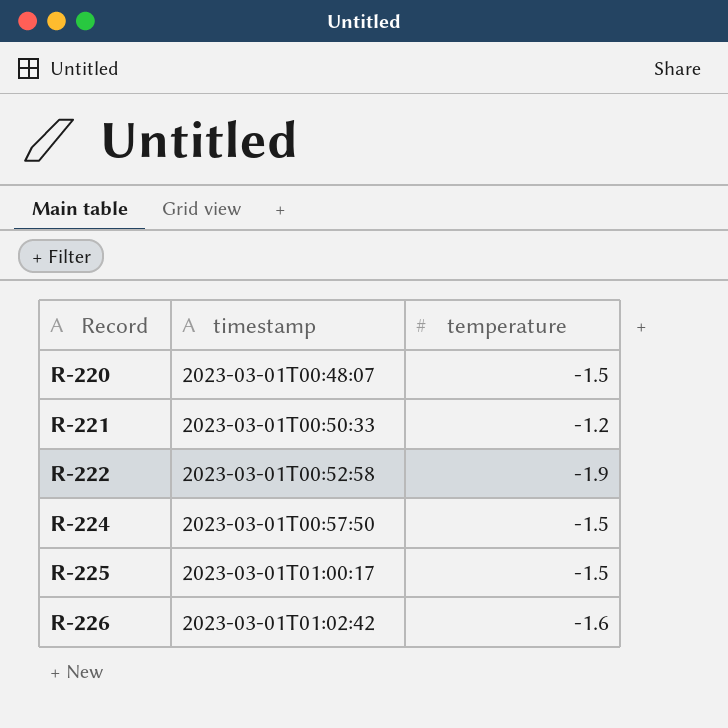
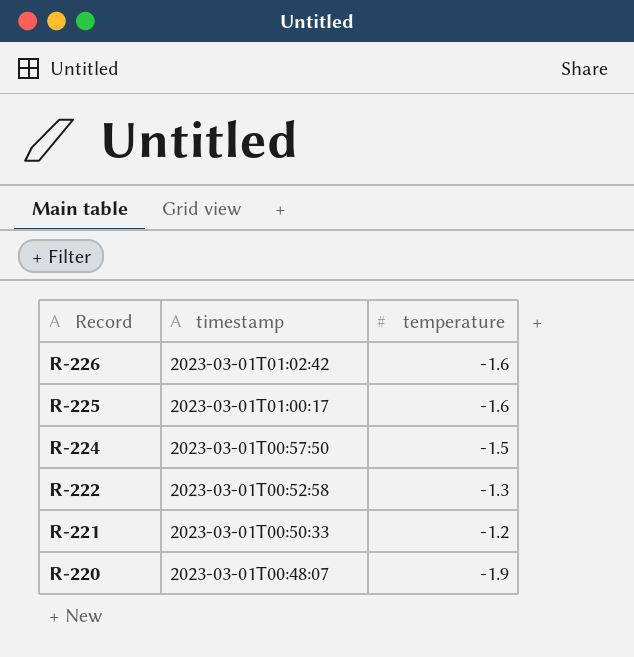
row order: Record ascending -> Record descending
R-225 | temperature: -1.5 -> -1.6
R-222 | temperature: -1.9 -> -1.3
R-220 | temperature: -1.5 -> -1.9

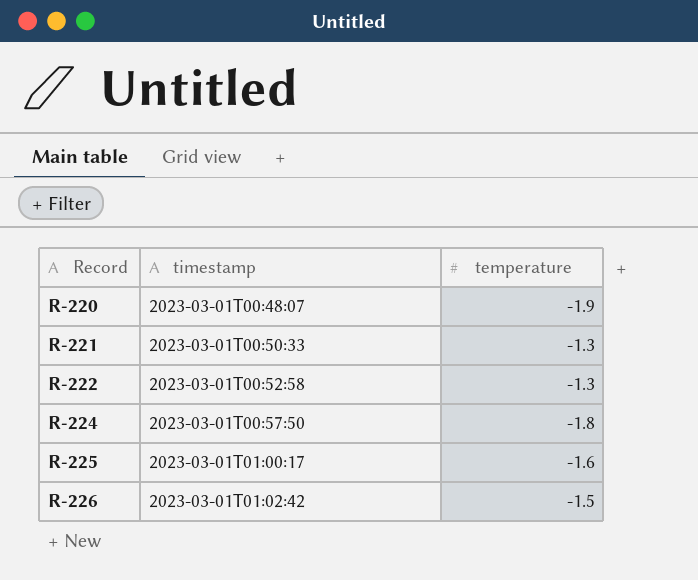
row order: Record descending -> Record ascending
R-221 | temperature: -1.2 -> -1.3
R-224 | temperature: -1.5 -> -1.8
R-226 | temperature: -1.6 -> -1.5

